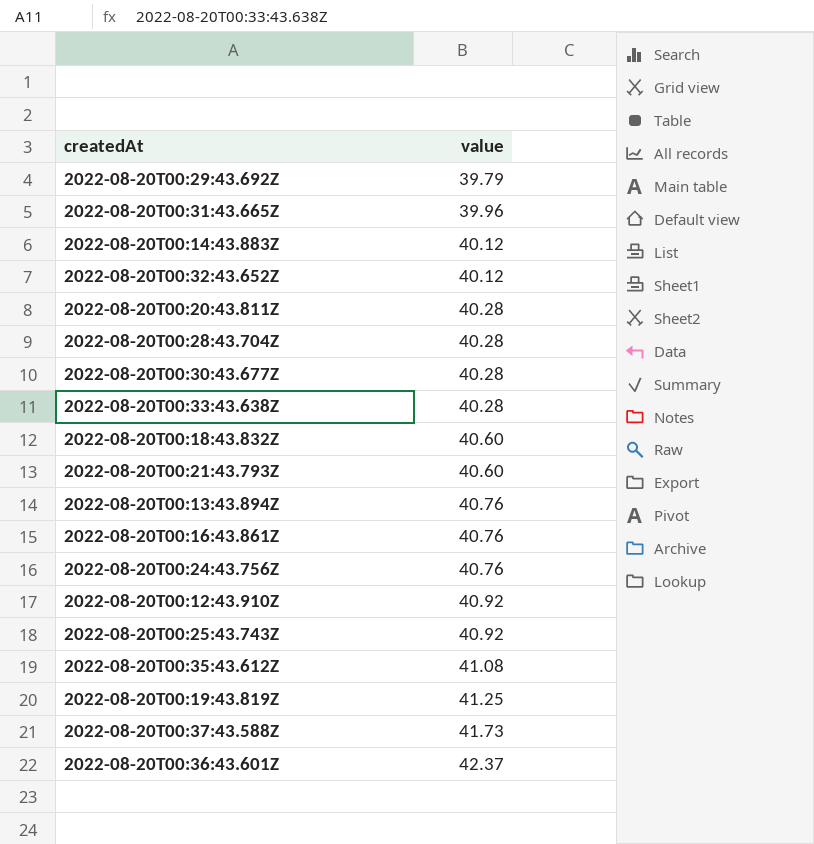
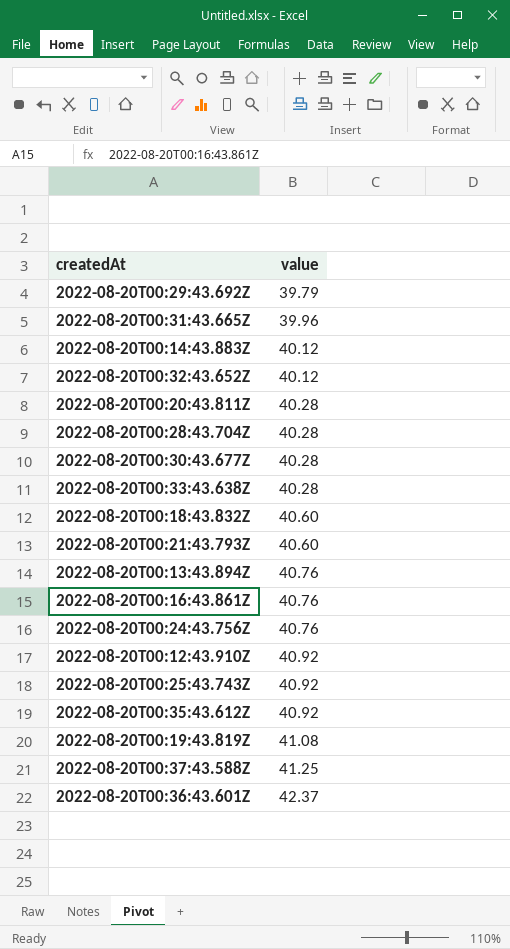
2022-08-20T00:35:43.612Z | value: 41.08 -> 40.92
2022-08-20T00:19:43.819Z | value: 41.25 -> 41.08
2022-08-20T00:37:43.588Z | value: 41.73 -> 41.25

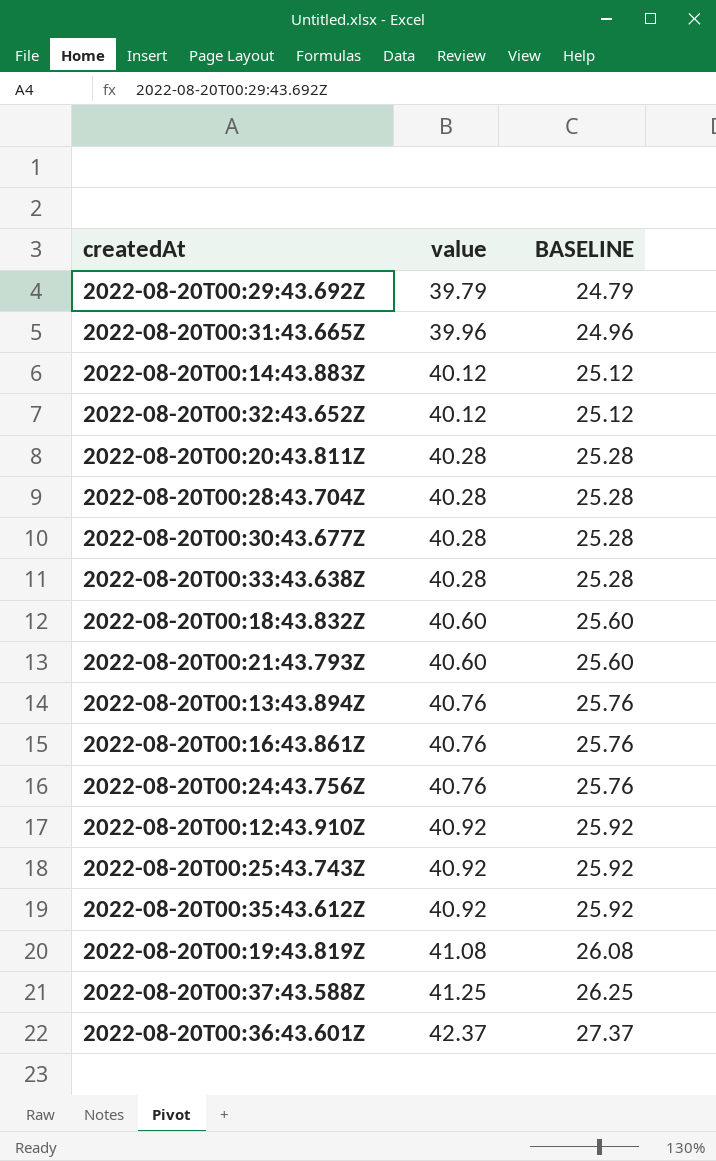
column BASELINE | formula: none -> [value] - 15

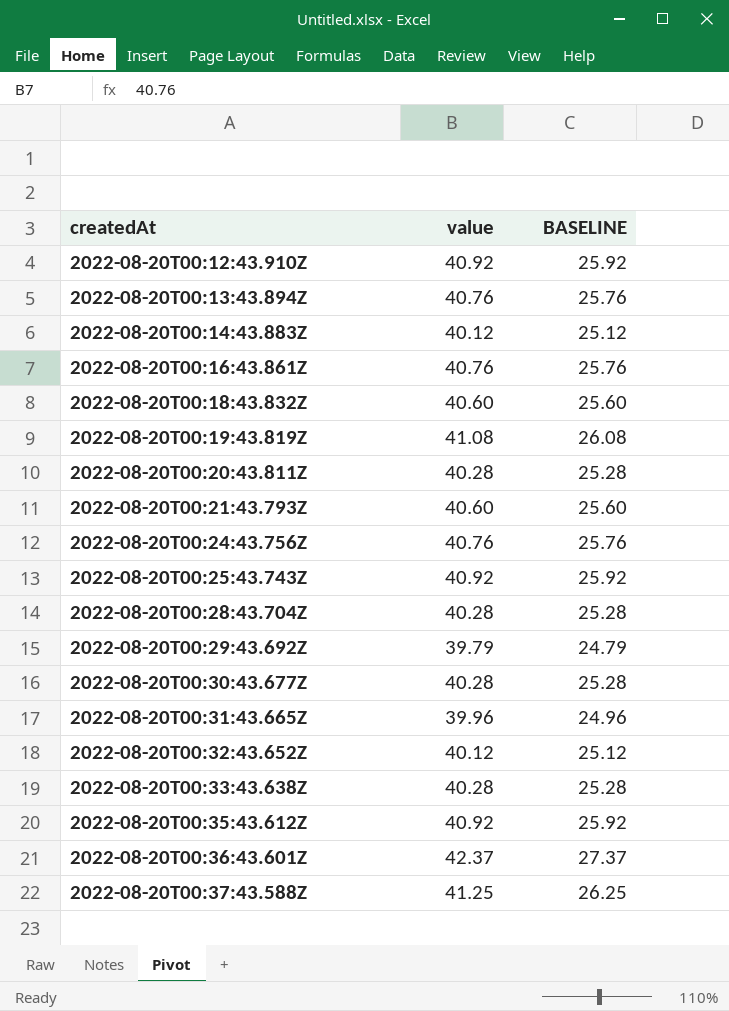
row order: value ascending -> createdAt ascending

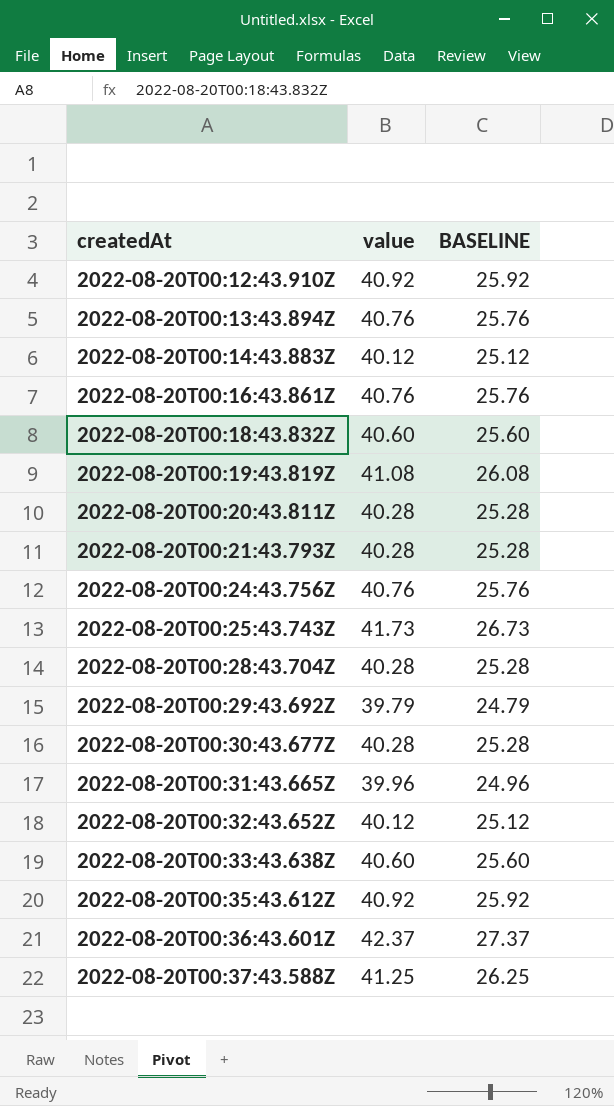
2022-08-20T00:21:43.793Z | value: 40.60 -> 40.28
2022-08-20T00:21:43.793Z | BASELINE: 25.60 -> 25.28
2022-08-20T00:25:43.743Z | value: 40.92 -> 41.73
2022-08-20T00:25:43.743Z | BASELINE: 25.92 -> 26.73
2022-08-20T00:33:43.638Z | value: 40.28 -> 40.60
2022-08-20T00:33:43.638Z | BASELINE: 25.28 -> 25.60

